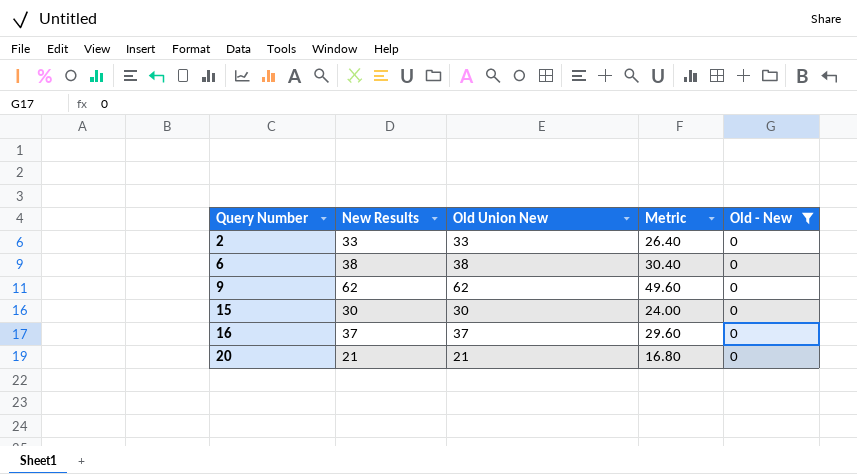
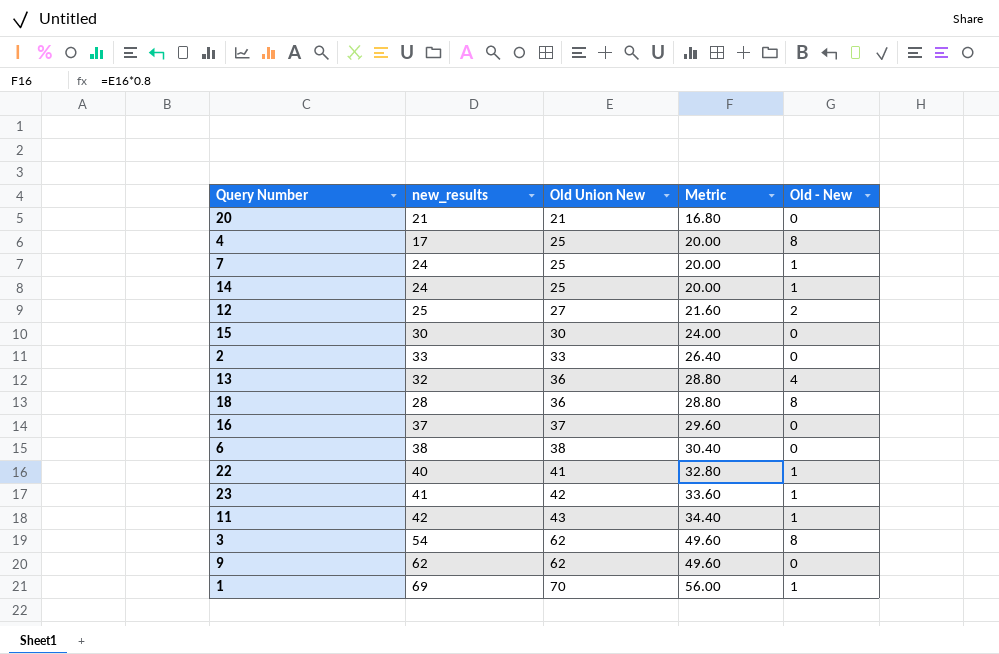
filter: Old - New = 0 -> none
row order: Query Number ascending -> Old Union New ascending
column name: New Results -> new_results

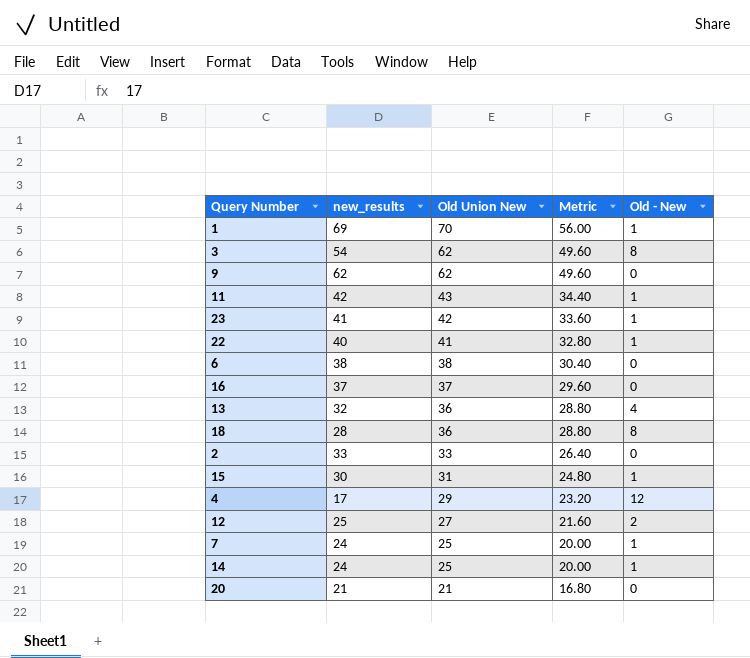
row order: Old Union New ascending -> Old Union New descending
15 | Old Union New: 30 -> 31
15 | Metric: 24.00 -> 24.80
15 | Old - New: 0 -> 1
4 | Old Union New: 25 -> 29
4 | Metric: 20.00 -> 23.20
4 | Old - New: 8 -> 12

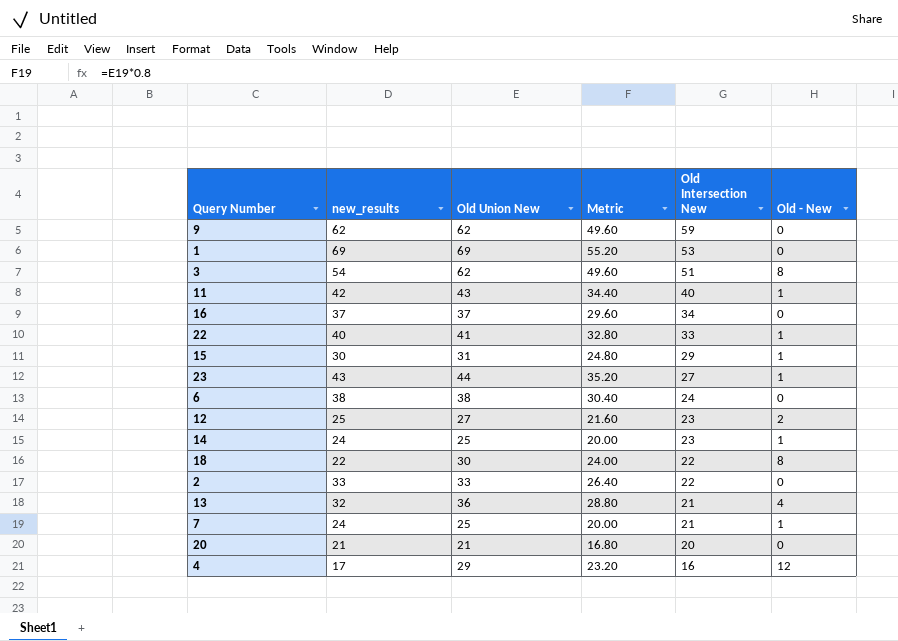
row order: Old Union New descending -> Old Intersection New descending
column Old Intersection New | position: none -> 5
1 | Old Union New: 70 -> 69
1 | Metric: 56.00 -> 55.20
1 | Old - New: 1 -> 0
23 | new_results: 41 -> 43
23 | Old Union New: 42 -> 44
23 | Metric: 33.60 -> 35.20
18 | new_results: 28 -> 22
18 | Old Union New: 36 -> 30
18 | Metric: 28.80 -> 24.00

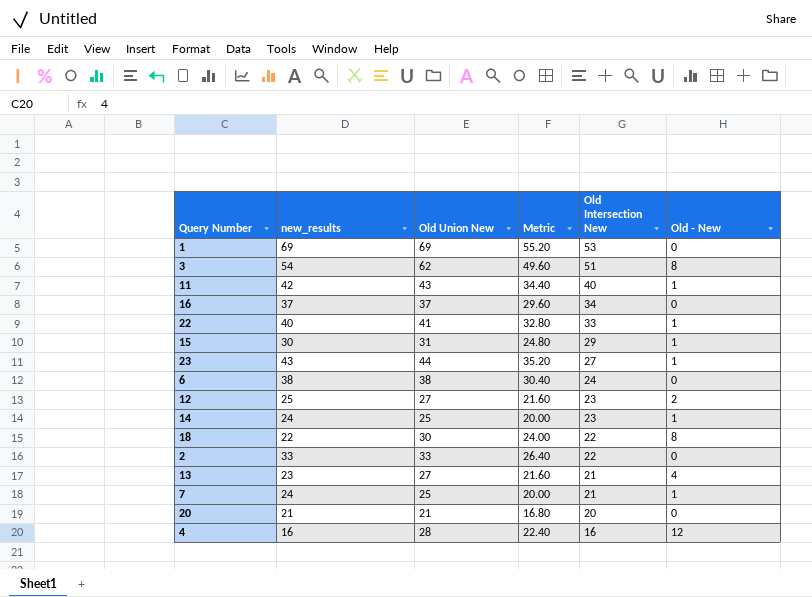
row 9: 62 | 62 | 49.60 | 59 | 0 -> none
13 | new_results: 32 -> 23
13 | Old Union New: 36 -> 27
13 | Metric: 28.80 -> 21.60
4 | new_results: 17 -> 16
4 | Old Union New: 29 -> 28
4 | Metric: 23.20 -> 22.40

